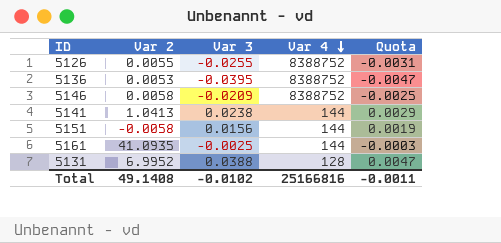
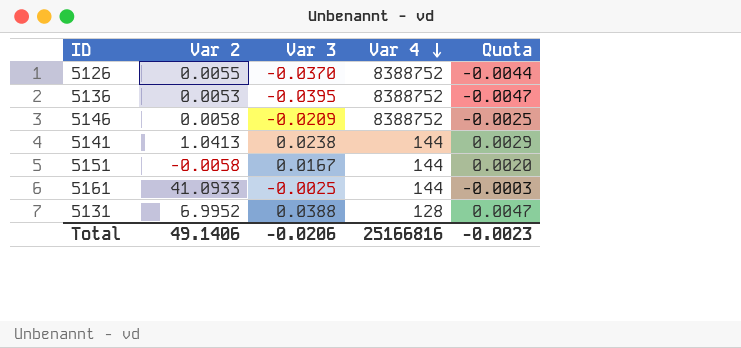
5126 | Var 3: -0.0255 -> -0.0370
5126 | Quota: -0.0031 -> -0.0044
5151 | Var 3: 0.0156 -> 0.0167
5151 | Quota: 0.0019 -> 0.0020
5161 | Var 2: 41.0935 -> 41.0933
Total | Var 2: 49.1408 -> 49.1406
Total | Var 3: -0.0102 -> -0.0206
Total | Quota: -0.0011 -> -0.0023

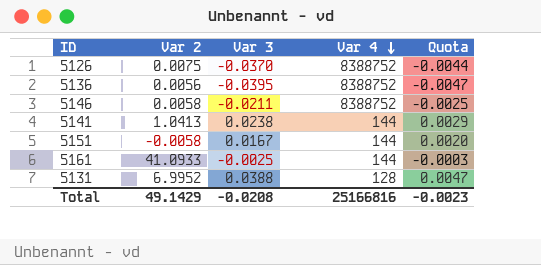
5126 | Var 2: 0.0055 -> 0.0075
5136 | Var 2: 0.0053 -> 0.0056
5146 | Var 3: -0.0209 -> -0.0211
Total | Var 2: 49.1406 -> 49.1429
Total | Var 3: -0.0206 -> -0.0208

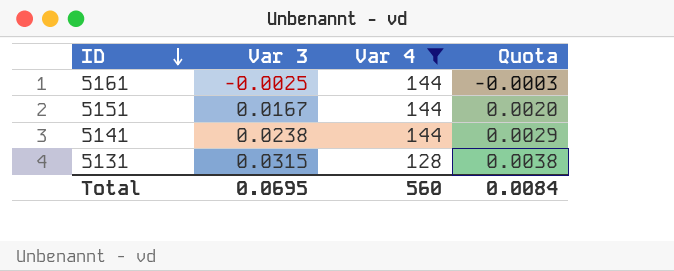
filter: none -> Var 4 != 8388752
row order: Var 4 descending -> ID descending
column Var 2 | position: 2 -> none
5131 | Var 3: 0.0388 -> 0.0315
5131 | Quota: 0.0047 -> 0.0038
Total | Var 3: -0.0208 -> 0.0695
Total | Var 4: 25166816 -> 560
Total | Quota: -0.0023 -> 0.0084

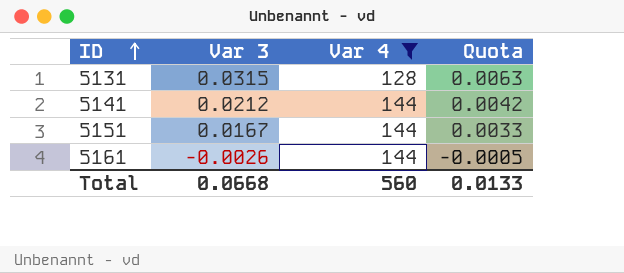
row order: ID descending -> ID ascending
column Quota | formula: [Var 3] * 0.12 -> [Var 3] * 0.2
5141 | Var 3: 0.0238 -> 0.0212
5161 | Var 3: -0.0025 -> -0.0026
Total | Var 3: 0.0695 -> 0.0668
Total | Quota: 0.0084 -> 0.0133

